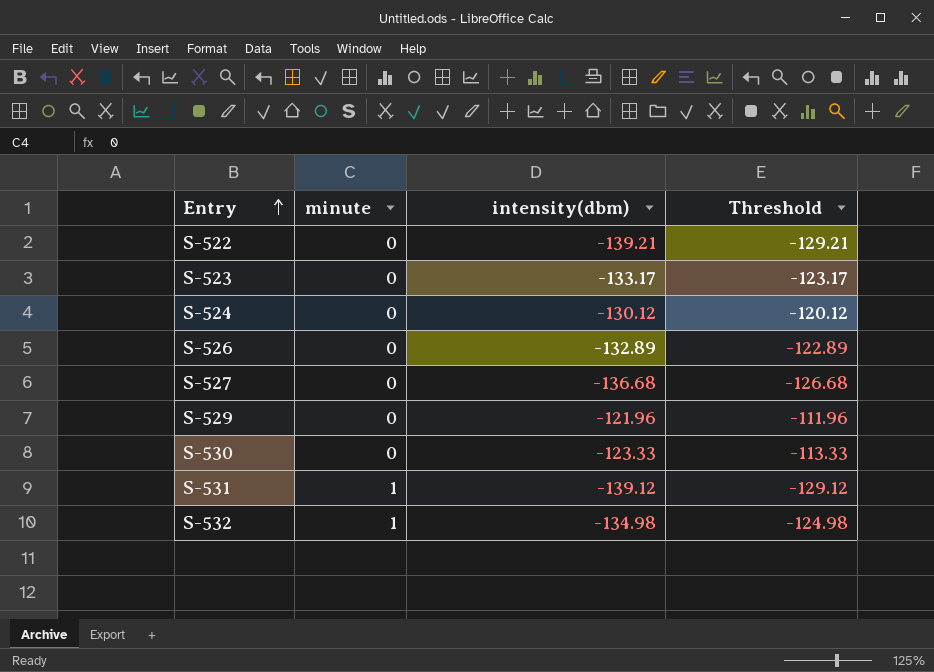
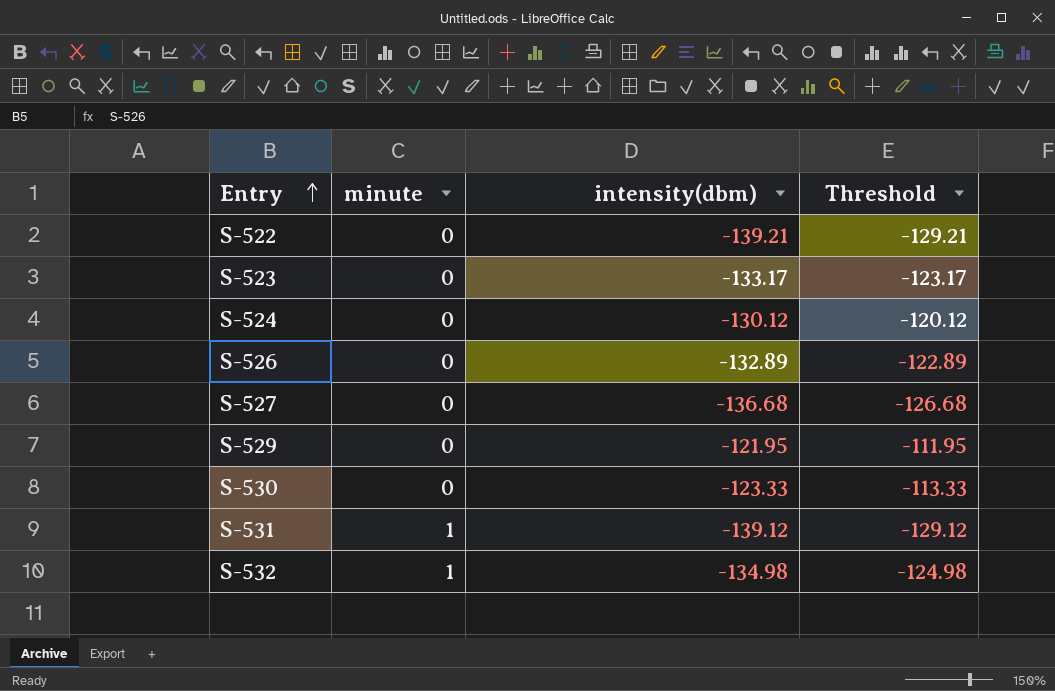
S-529 | intensity(dbm): -121.96 -> -121.95
S-529 | Threshold: -111.96 -> -111.95

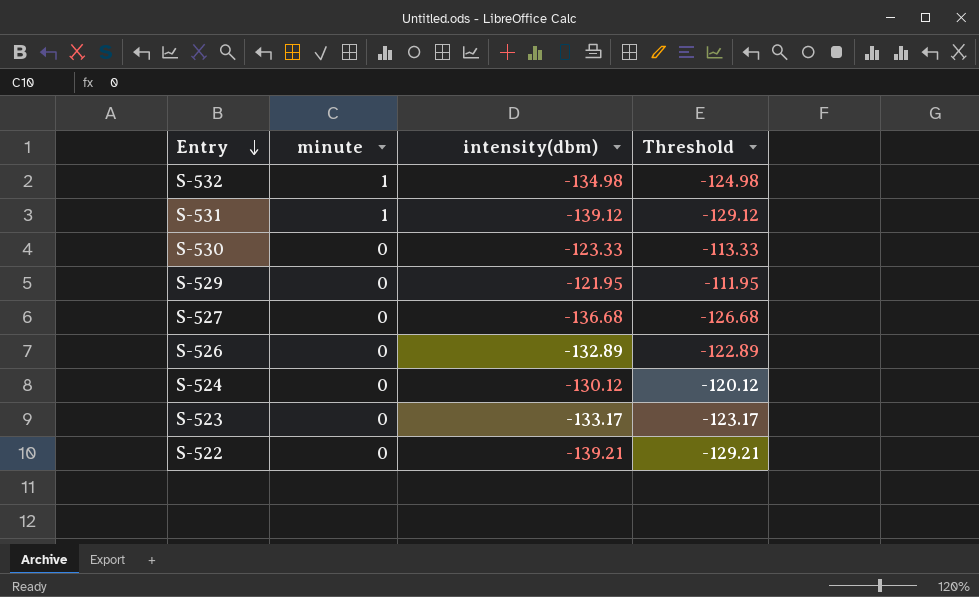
row order: Entry ascending -> Entry descending

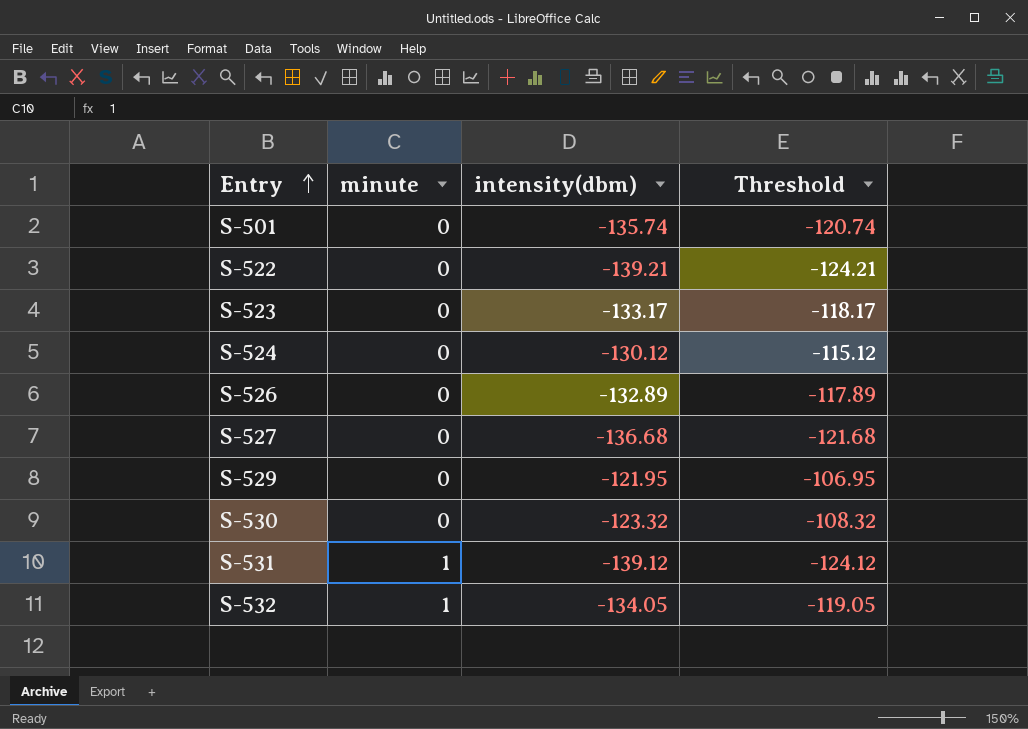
row order: Entry descending -> Entry ascending
column Threshold | formula: [intensity(dbm)] + 10 -> [intensity(dbm)] + 15
row S-501: none -> 0 | -135.74 | -120.74
S-530 | intensity(dbm): -123.33 -> -123.32
S-532 | intensity(dbm): -134.98 -> -134.05

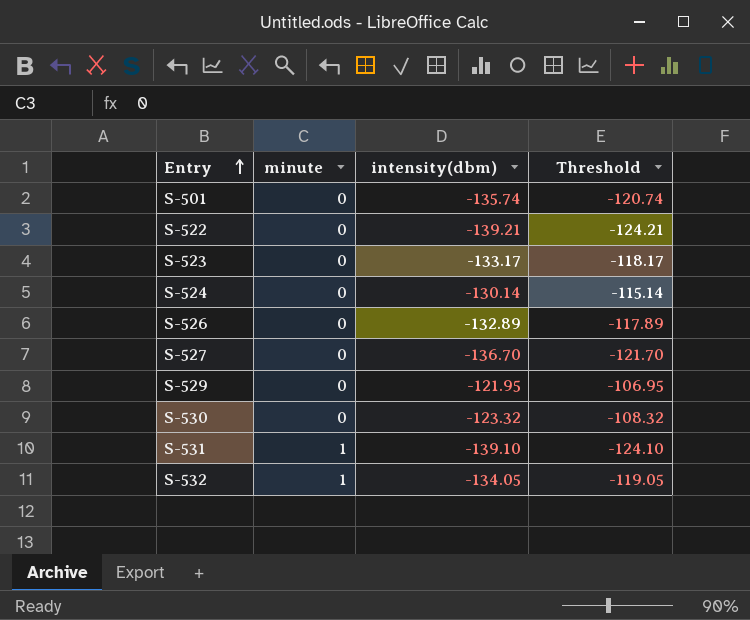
S-524 | intensity(dbm): -130.12 -> -130.14
S-524 | Threshold: -115.12 -> -115.14
S-527 | intensity(dbm): -136.68 -> -136.70
S-527 | Threshold: -121.68 -> -121.70
S-531 | intensity(dbm): -139.12 -> -139.10
S-531 | Threshold: -124.12 -> -124.10

